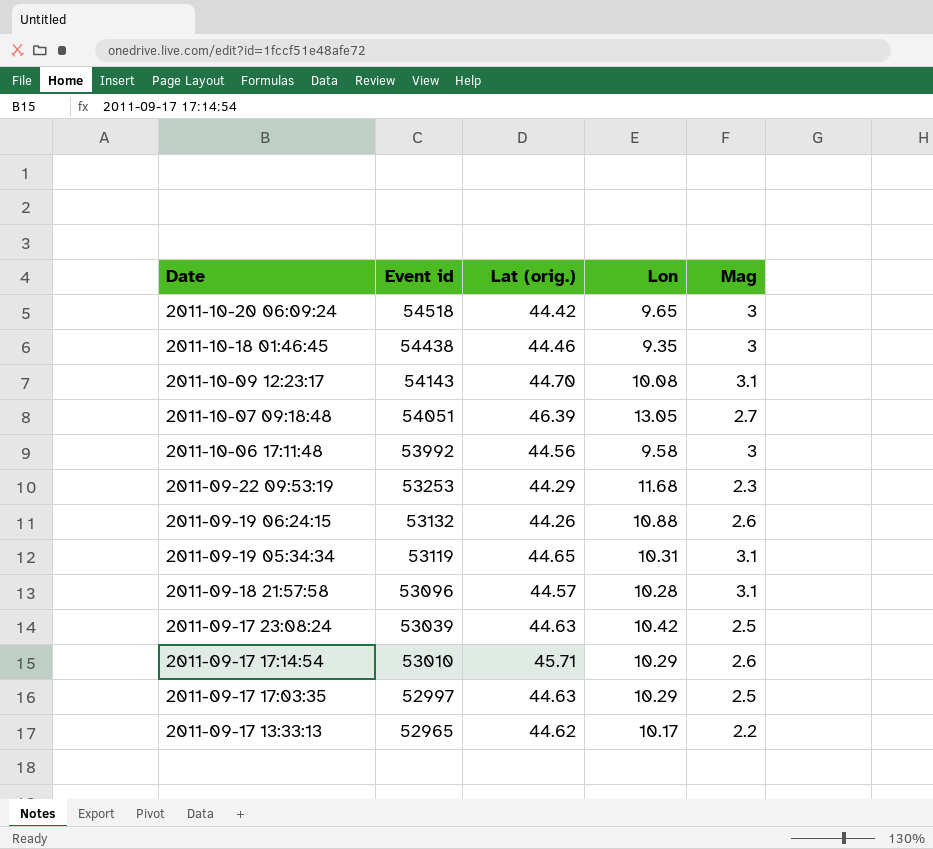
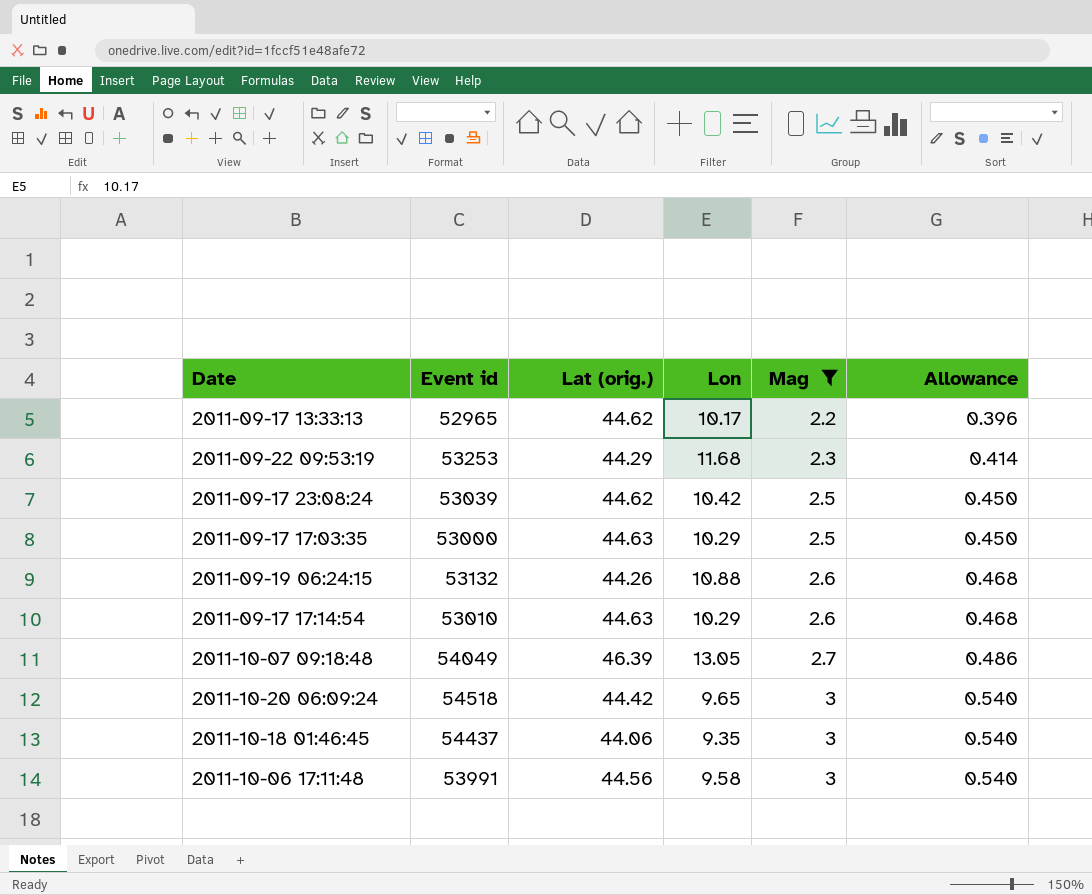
filter: none -> Mag != 3.1
row order: Date descending -> Mag ascending
column Allowance | formula: none -> [Mag] * 0.18
2011-09-17 23:08:24 | Lat (orig.): 44.63 -> 44.62
2011-09-17 17:03:35 | Event id: 52997 -> 53000
2011-09-17 17:14:54 | Lat (orig.): 45.71 -> 44.63
2011-10-07 09:18:48 | Event id: 54051 -> 54049
2011-10-18 01:46:45 | Event id: 54438 -> 54437
2011-10-18 01:46:45 | Lat (orig.): 44.46 -> 44.06
2011-10-06 17:11:48 | Event id: 53992 -> 53991

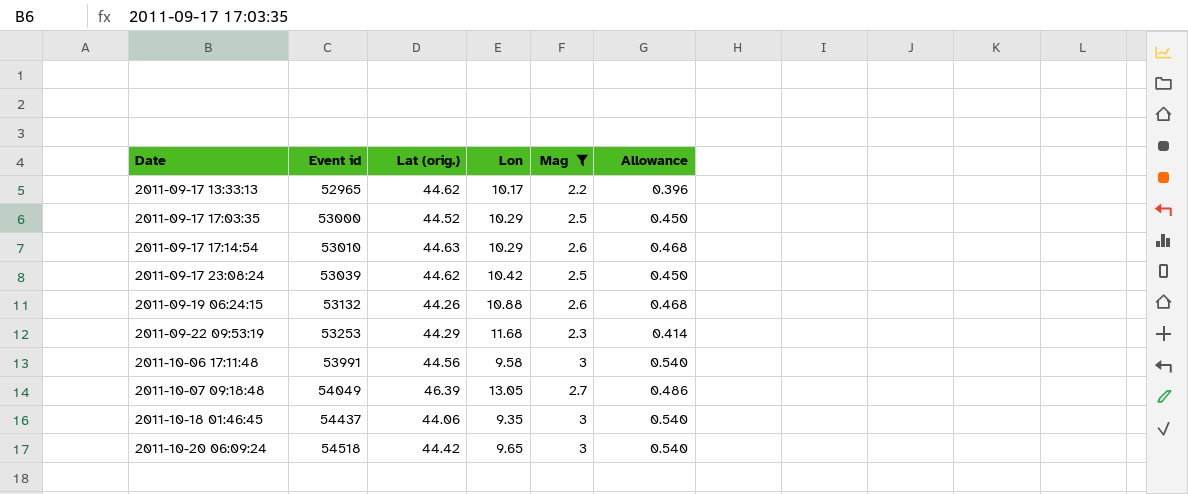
row order: Mag ascending -> Date ascending
2011-09-17 17:03:35 | Lat (orig.): 44.63 -> 44.52

